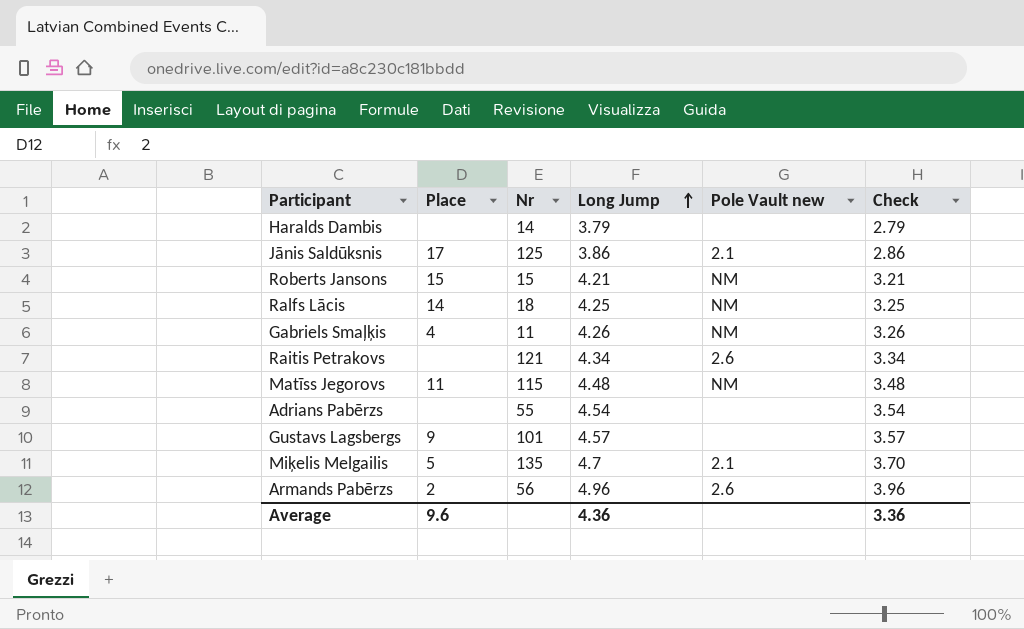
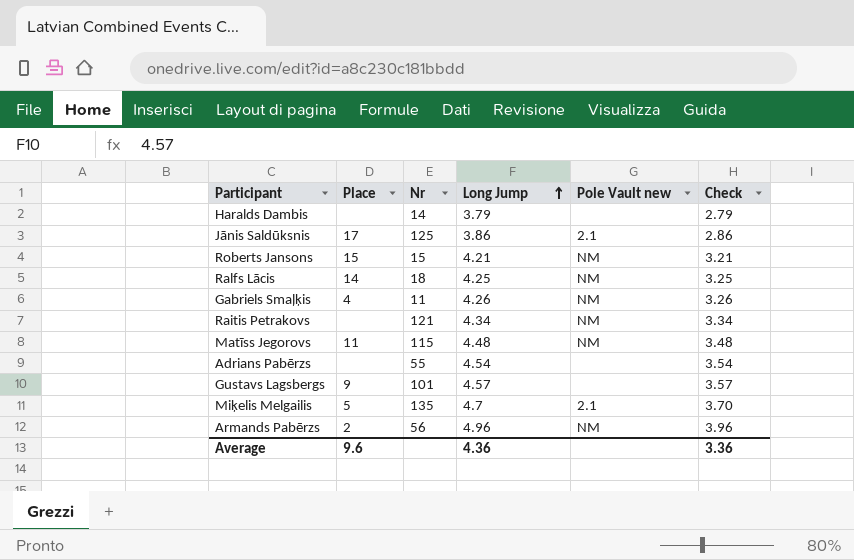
Raitis Petrakovs | Pole Vault new: 2.6 -> NM
Armands Pabērzs | Pole Vault new: 2.6 -> NM

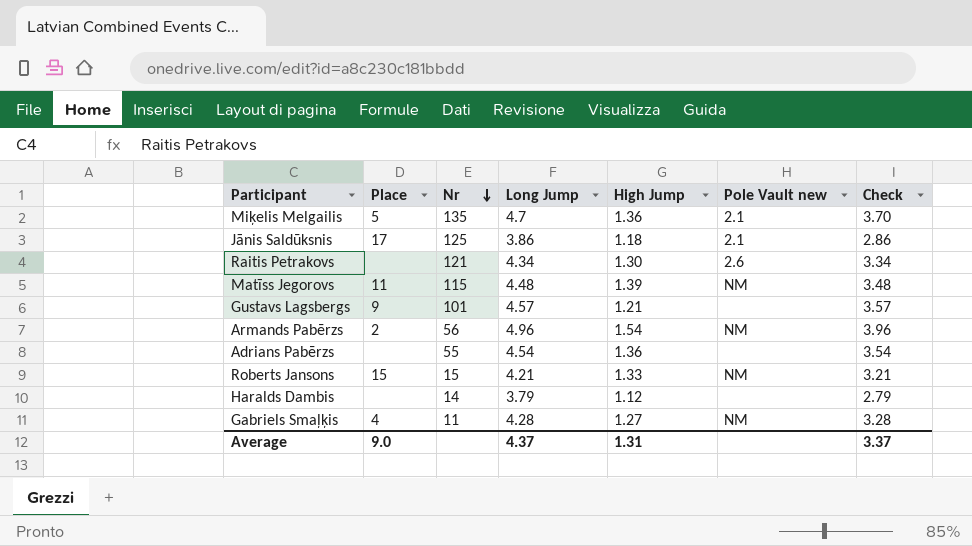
row order: Long Jump ascending -> Nr descending
column High Jump | position: none -> 5
row Ralfs Lācis: 14 | 18 | 4.25 | NM | 3.25 -> none
Raitis Petrakovs | Pole Vault new: NM -> 2.6
Gabriels Smaļķis | Long Jump: 4.26 -> 4.28
Gabriels Smaļķis | Check: 3.26 -> 3.28
Average | Place: 9.6 -> 9.0
Average | Long Jump: 4.36 -> 4.37
Average | Check: 3.36 -> 3.37

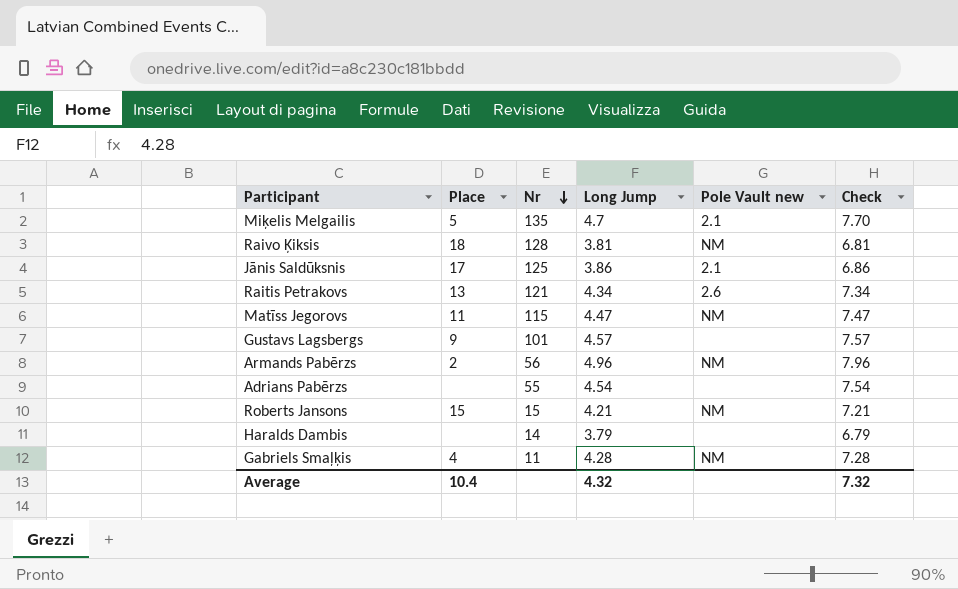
column High Jump | position: 5 -> none
column Check | formula: [Long Jump] - 1 -> [Long Jump] + 3
row Raivo Ķiksis: none -> 18 | 128 | 3.81 | NM | 6.81
Raitis Petrakovs | Place: none -> 13
Matīss Jegorovs | Long Jump: 4.48 -> 4.47
Average | Place: 9.0 -> 10.4
Average | Long Jump: 4.37 -> 4.32
Average | Check: 3.37 -> 7.32

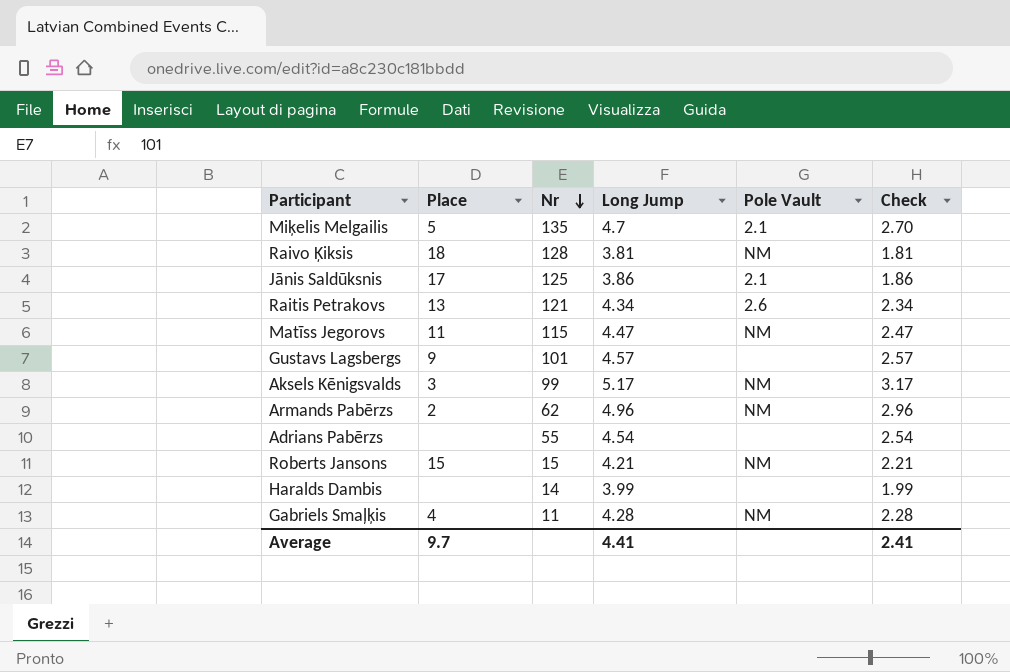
column name: Pole Vault new -> Pole Vault
column Check | formula: [Long Jump] + 3 -> [Long Jump] - 2
row Aksels Kēnigsvalds: none -> 3 | 99 | 5.17 | NM | 3.17
Armands Pabērzs | Nr: 56 -> 62
Haralds Dambis | Long Jump: 3.79 -> 3.99
Average | Place: 10.4 -> 9.7
Average | Long Jump: 4.32 -> 4.41
Average | Check: 7.32 -> 2.41

